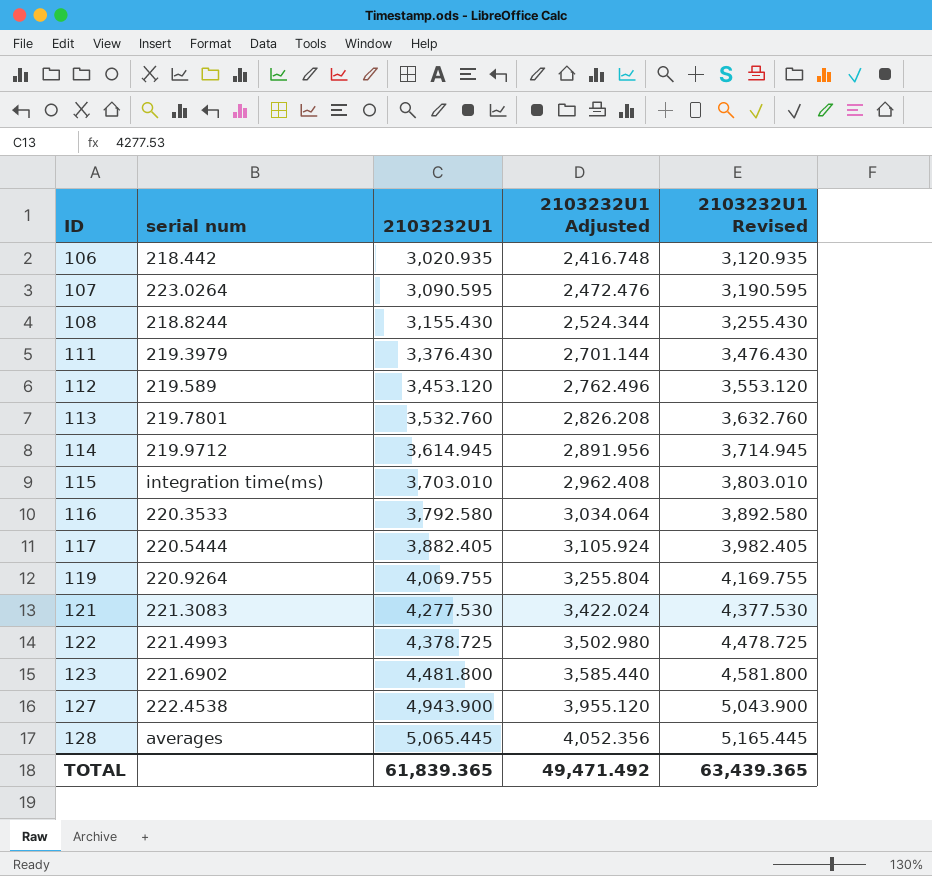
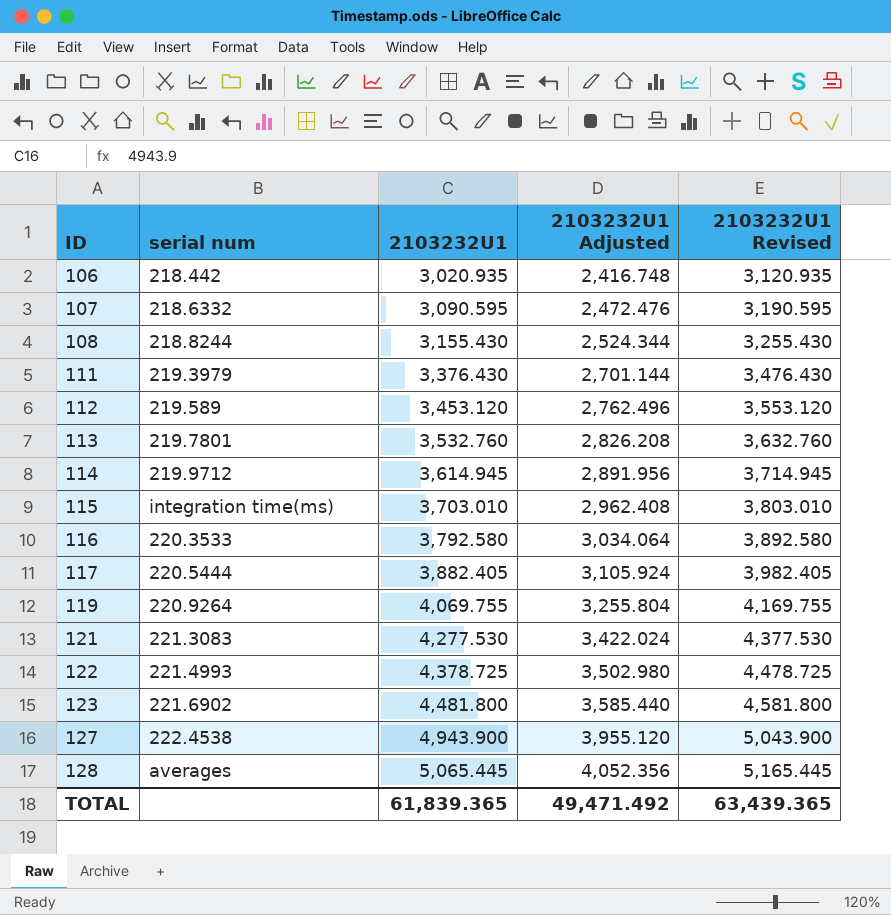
107 | serial num: 223.0264 -> 218.6332

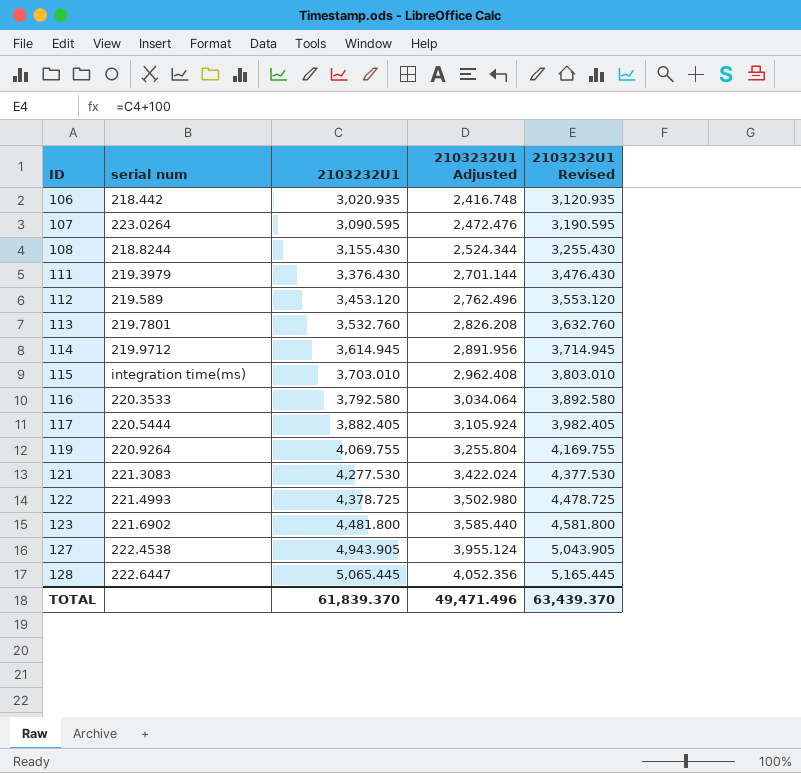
107 | serial num: 218.6332 -> 223.0264
127 | 2103232U1: 4,943.900 -> 4,943.905
127 | 2103232U1 Adjusted: 3,955.120 -> 3,955.124
127 | 2103232U1 Revised: 5,043.900 -> 5,043.905
128 | serial num: averages -> 222.6447
TOTAL | 2103232U1: 61,839.365 -> 61,839.370
TOTAL | 2103232U1 Adjusted: 49,471.492 -> 49,471.496
TOTAL | 2103232U1 Revised: 63,439.365 -> 63,439.370

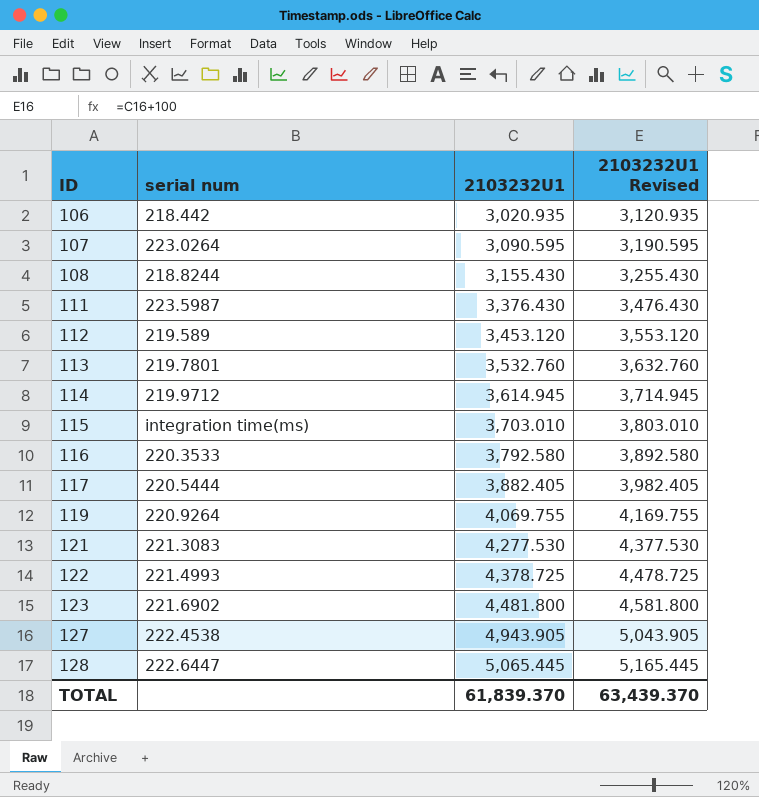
column 2103232U1 Adjusted | formula: [2103232U1] * 0.8 -> none
111 | serial num: 219.3979 -> 223.5987

